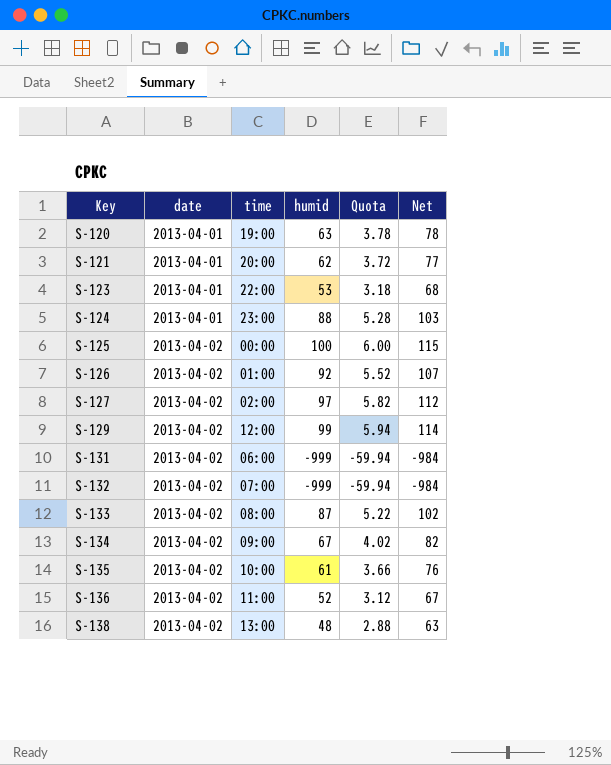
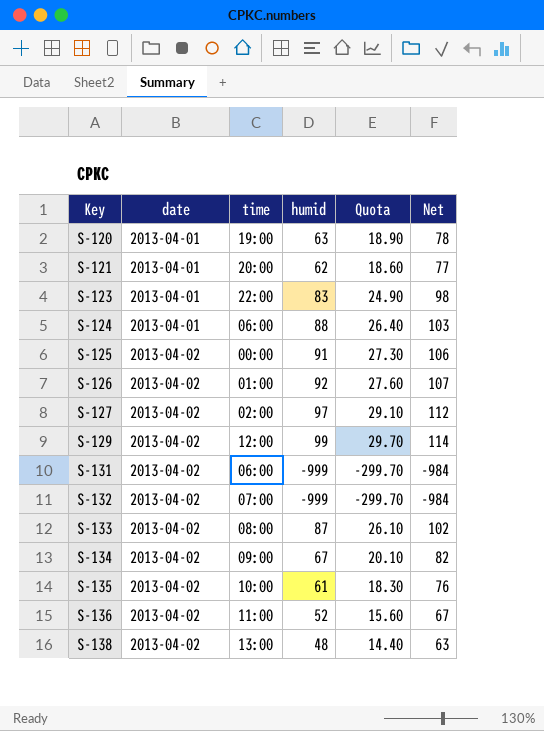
column Quota | formula: [humid] * 0.06 -> [humid] * 0.3
S-123 | humid: 53 -> 83
S-123 | Net: 68 -> 98
S-124 | time: 23:00 -> 06:00
S-125 | humid: 100 -> 91
S-125 | Net: 115 -> 106

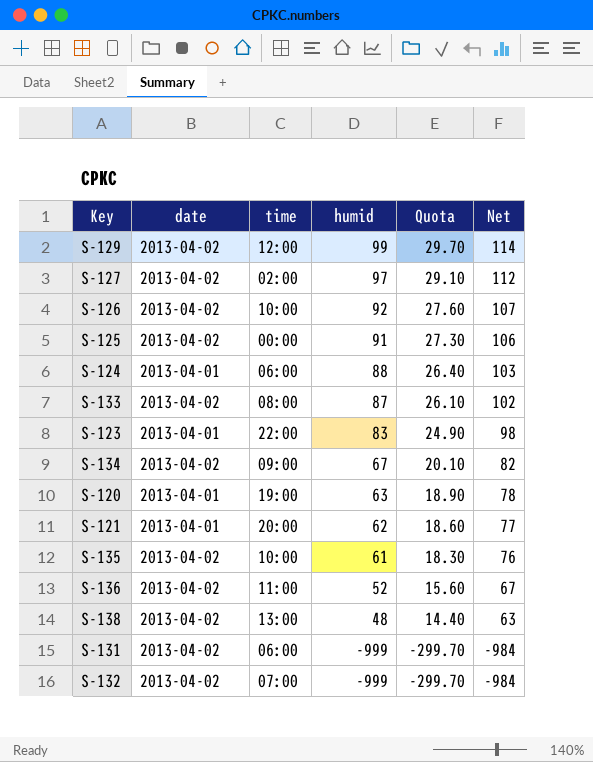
row order: Key ascending -> humid descending
S-126 | time: 01:00 -> 10:00

